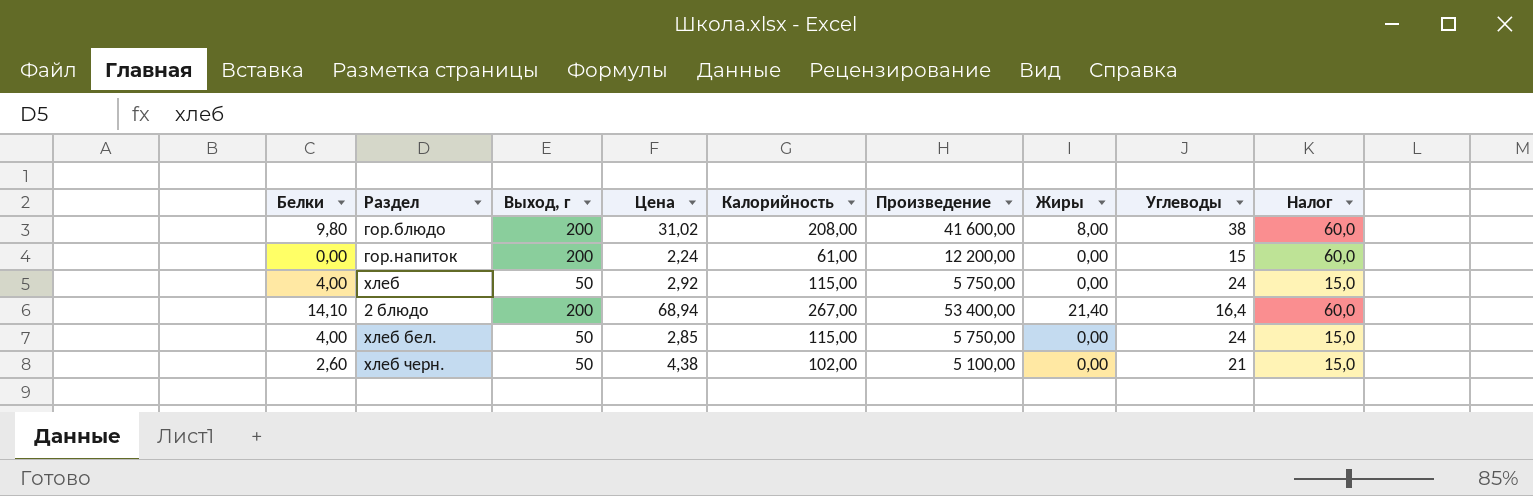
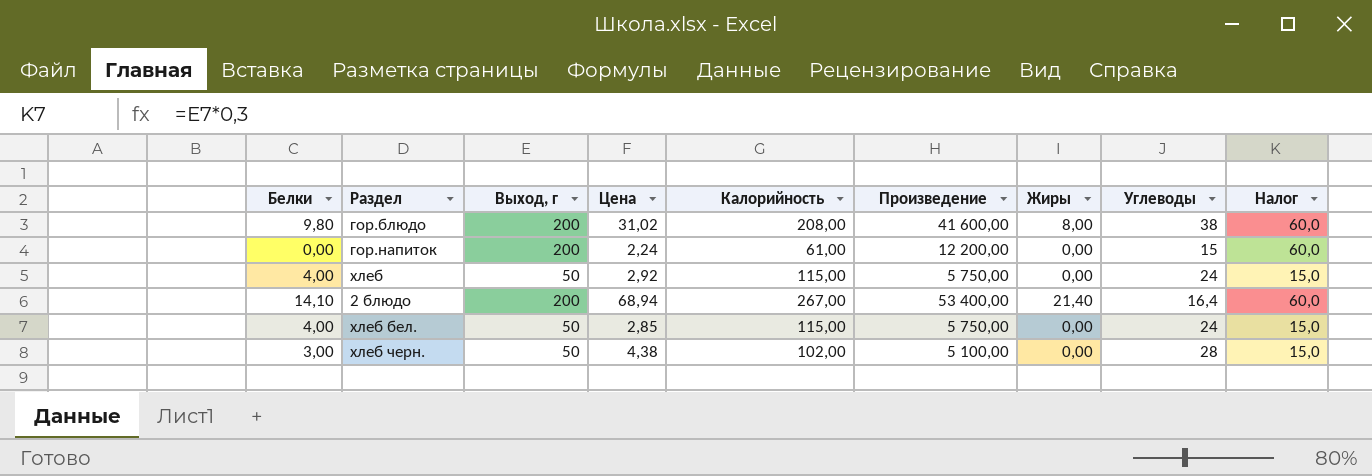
хлеб черн. | Белки: 2,60 -> 3,00
хлеб черн. | Углеводы: 21 -> 28

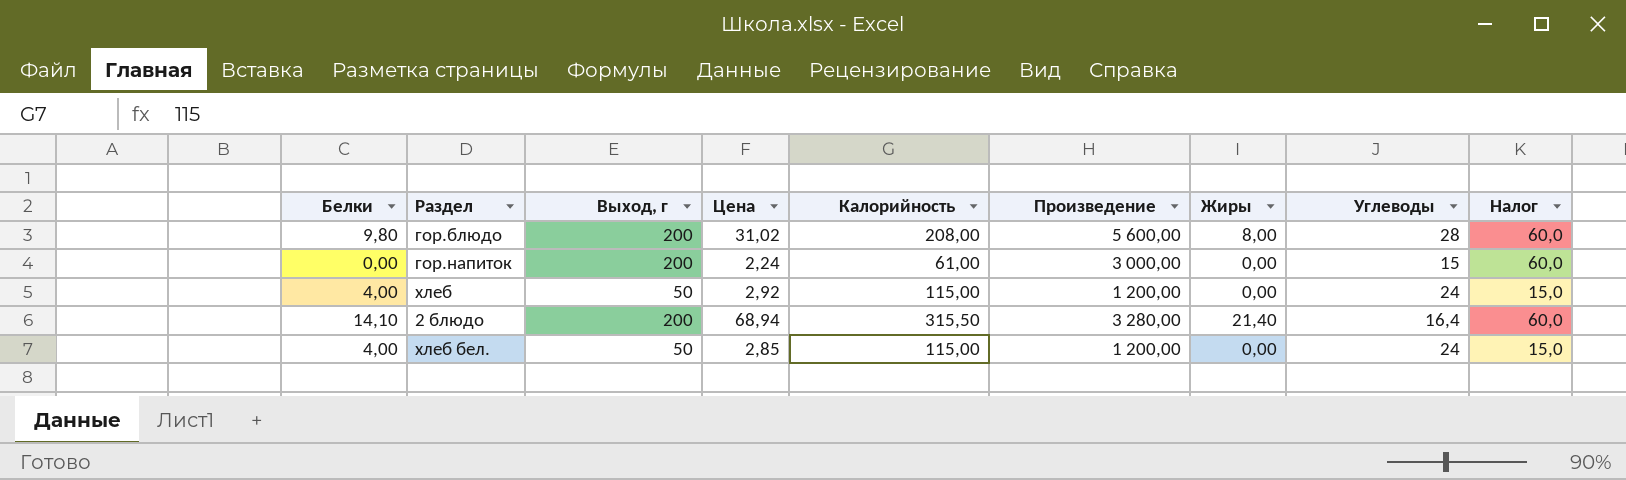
column Произведение | formula: [Выход, г] * [Калорийность] -> [Выход, г] * [Углеводы]
row хлеб черн.: 3,00 | 50 | 4,38 | 102,00 | 5 100,00 | 0,00 | 28 | 15,0 -> none
гор.блюдо | Углеводы: 38 -> 28
2 блюдо | Калорийность: 267,00 -> 315,50

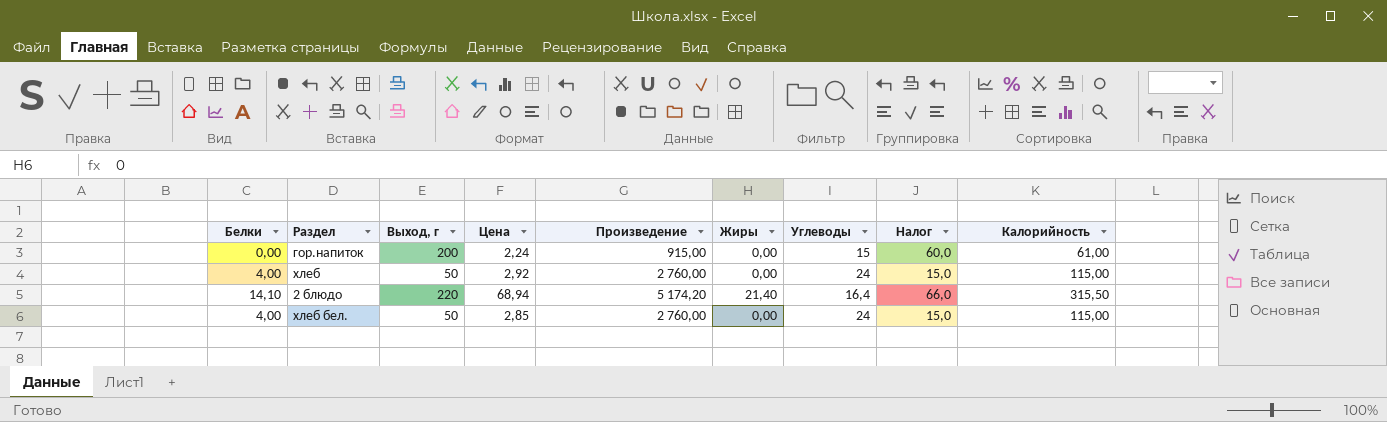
column Произведение | formula: [Выход, г] * [Углеводы] -> [Углеводы] * [Калорийность]
column Калорийность | position: 5 -> 9
row гор.блюдо: 9,80 | 200 | 31,02 | 208,00 | 5 600,00 | 8,00 | 28 | 60,0 -> none
2 блюдо | Выход, г: 200 -> 220
2 блюдо | Налог: 60,0 -> 66,0

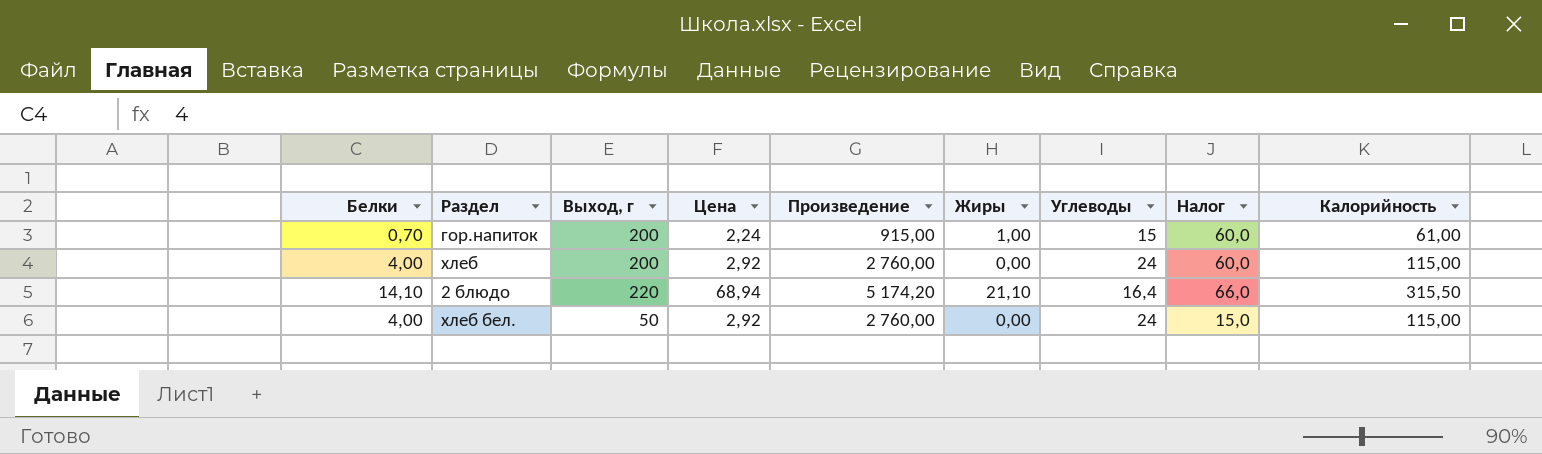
гор.напиток | Белки: 0,00 -> 0,70
гор.напиток | Жиры: 0,00 -> 1,00
хлеб | Выход, г: 50 -> 200
хлеб | Налог: 15,0 -> 60,0
2 блюдо | Жиры: 21,40 -> 21,10
хлеб бел. | Цена: 2,85 -> 2,92

